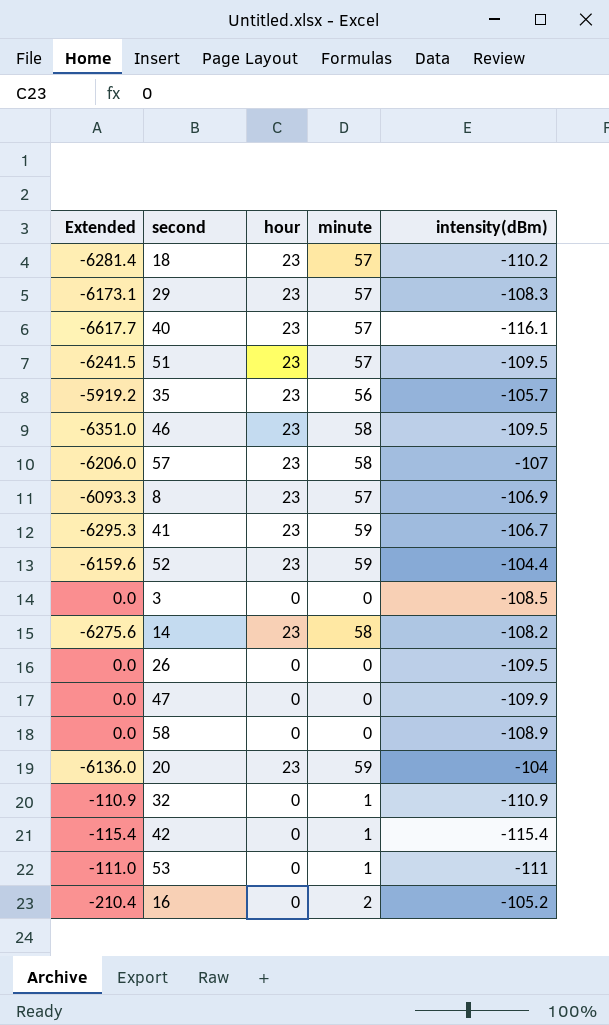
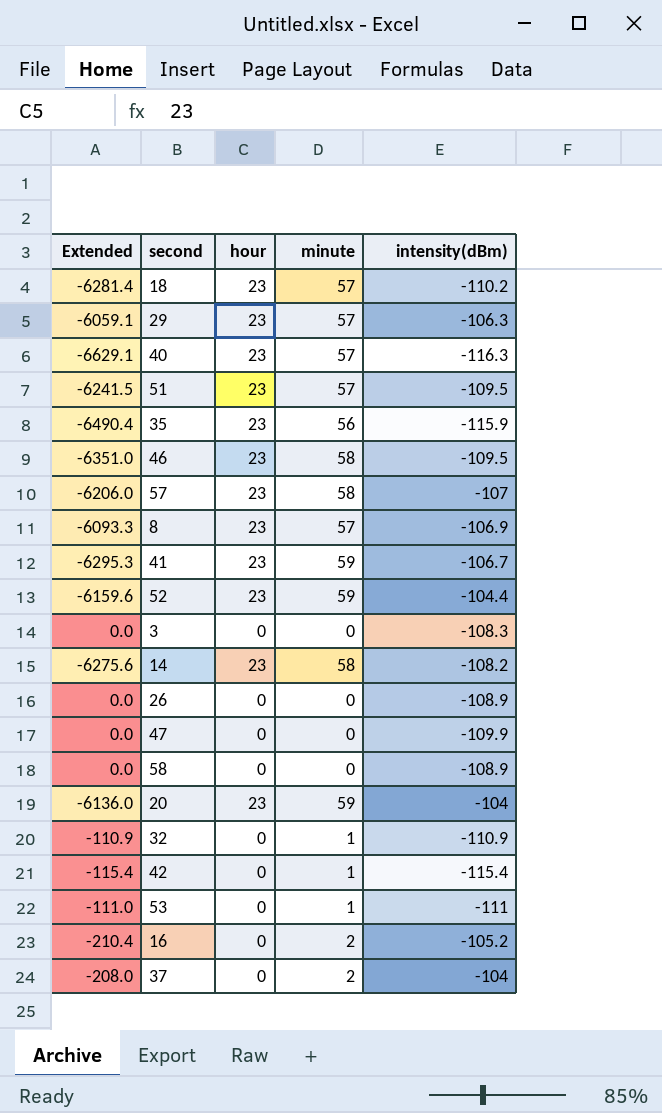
29 | Extended: -6173.1 -> -6059.1
29 | intensity(dBm): -108.3 -> -106.3
40 | Extended: -6617.7 -> -6629.1
40 | intensity(dBm): -116.1 -> -116.3
35 | Extended: -5919.2 -> -6490.4
35 | intensity(dBm): -105.7 -> -115.9
3 | intensity(dBm): -108.5 -> -108.3
26 | intensity(dBm): -109.5 -> -108.9
row 37: none -> -208.0 | 0 | 2 | -104

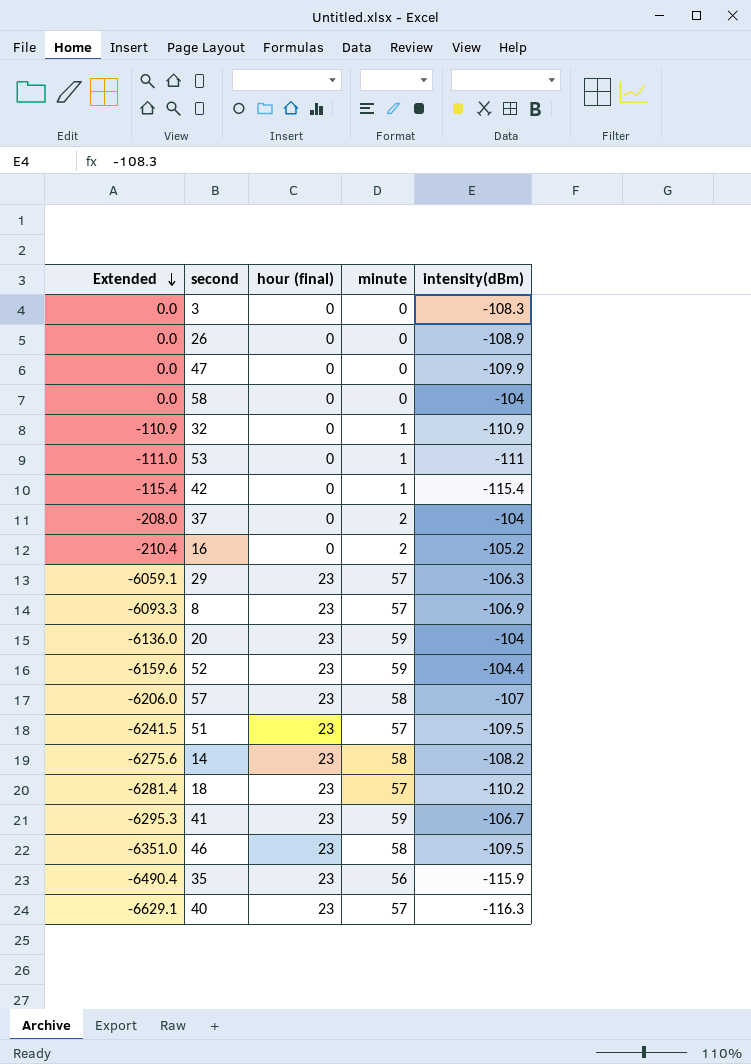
row order: none -> Extended descending
column name: hour -> hour (final)
58 | intensity(dBm): -108.9 -> -104

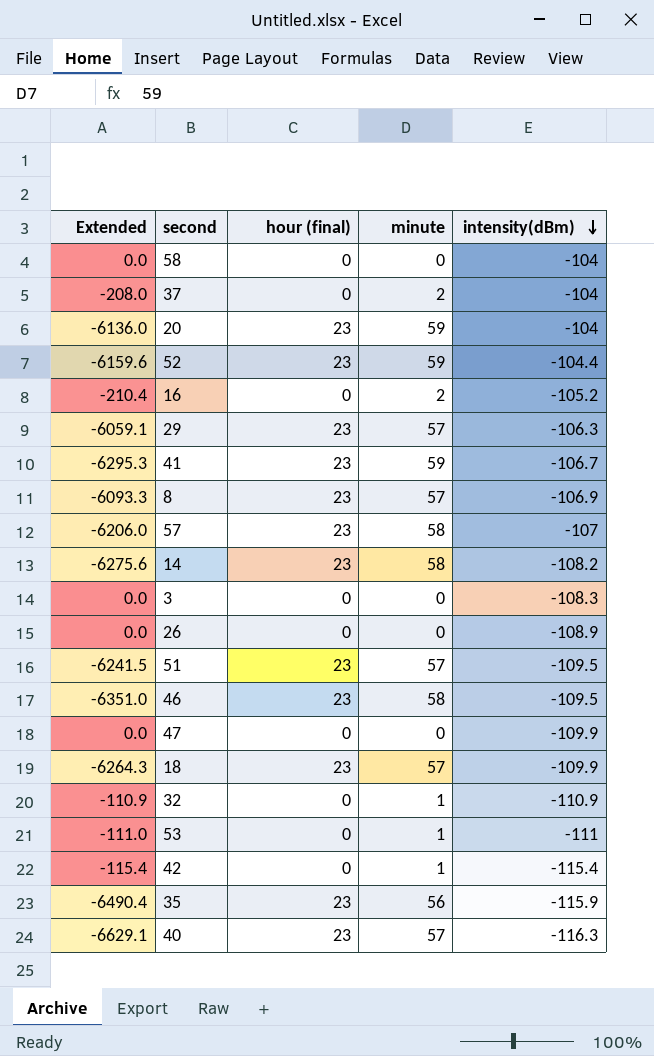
row order: Extended descending -> intensity(dBm) descending
18 | Extended: -6281.4 -> -6264.3
18 | intensity(dBm): -110.2 -> -109.9

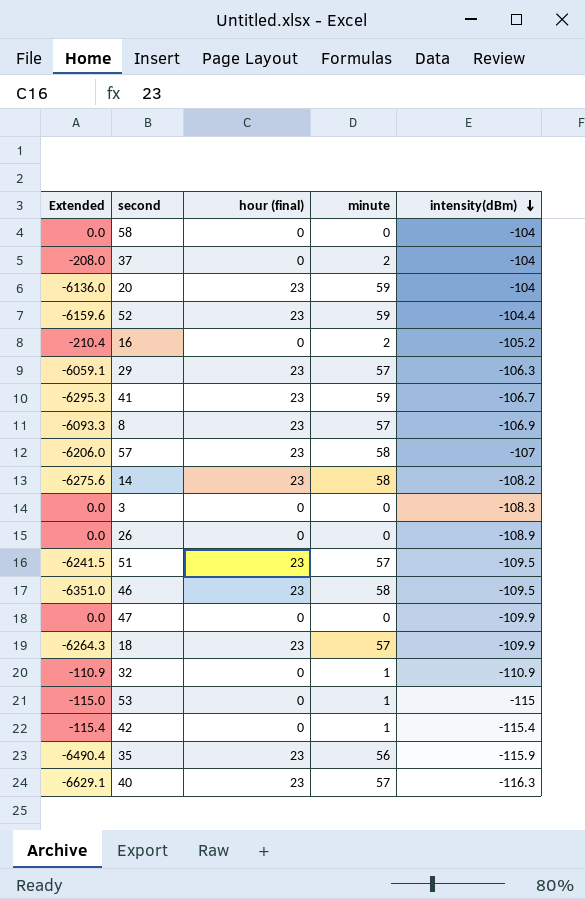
53 | Extended: -111.0 -> -115.0
53 | intensity(dBm): -111 -> -115

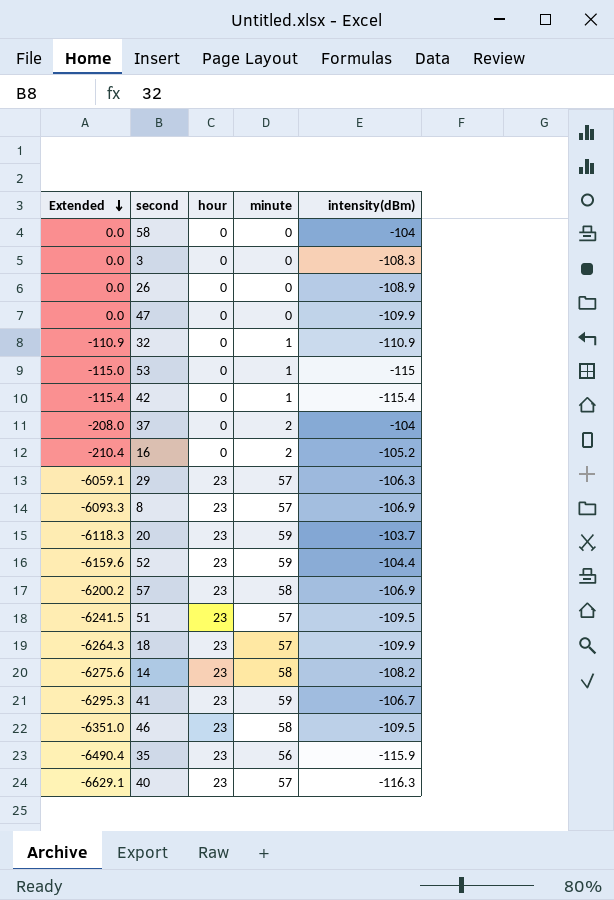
row order: intensity(dBm) descending -> Extended descending
column name: hour (final) -> hour
20 | Extended: -6136.0 -> -6118.3
20 | intensity(dBm): -104 -> -103.7
57 | Extended: -6206.0 -> -6200.2
57 | intensity(dBm): -107 -> -106.9

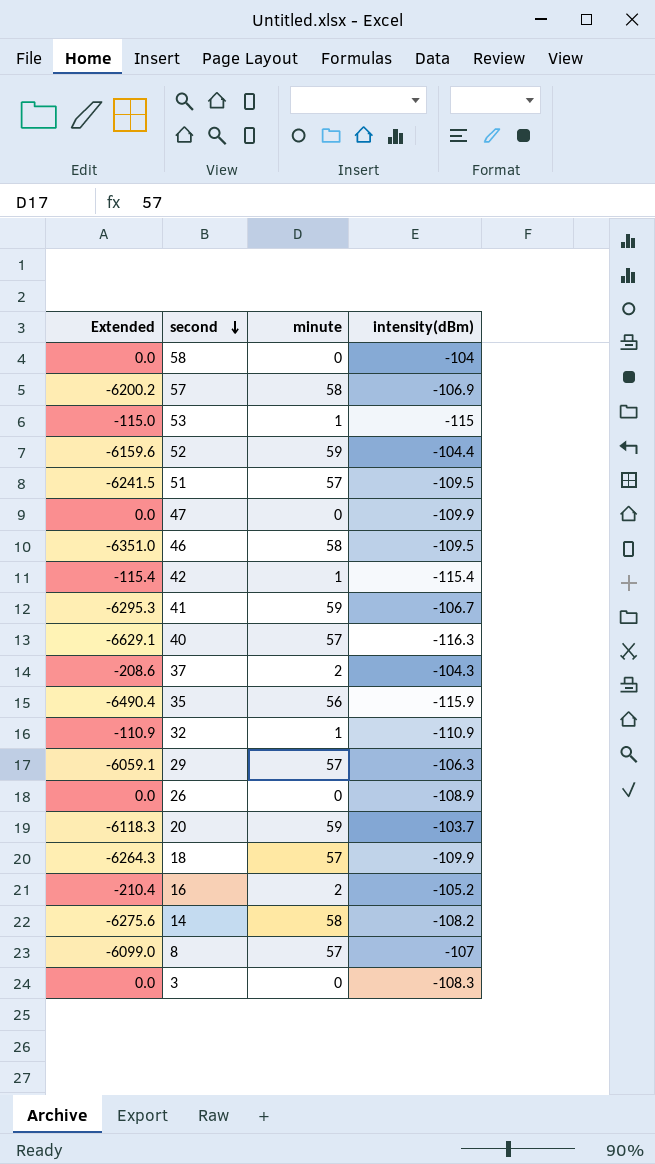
row order: Extended descending -> second descending
column hour | position: 3 -> none
37 | Extended: -208.0 -> -208.6
37 | intensity(dBm): -104 -> -104.3
8 | Extended: -6093.3 -> -6099.0
8 | intensity(dBm): -106.9 -> -107

